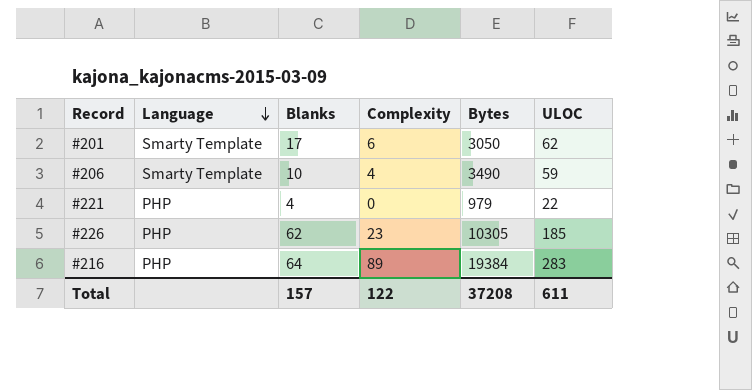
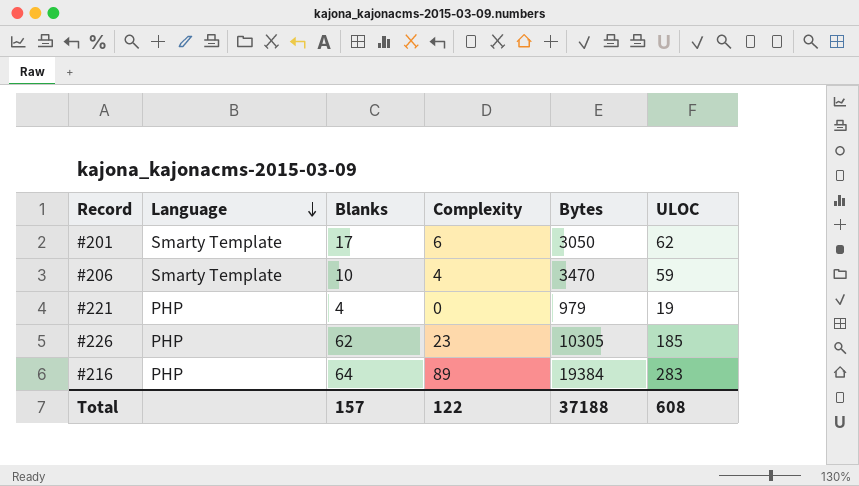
#206 | Bytes: 3490 -> 3470
#221 | ULOC: 22 -> 19
Total | Bytes: 37208 -> 37188
Total | ULOC: 611 -> 608

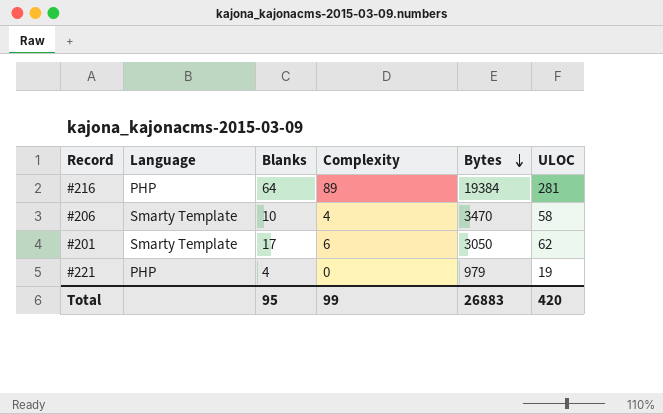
row order: Language descending -> Bytes descending
row #226: PHP | 62 | 23 | 10305 | 185 -> none
#216 | ULOC: 283 -> 281
#206 | ULOC: 59 -> 58
Total | Blanks: 157 -> 95
Total | Complexity: 122 -> 99
Total | Bytes: 37188 -> 26883
Total | ULOC: 608 -> 420

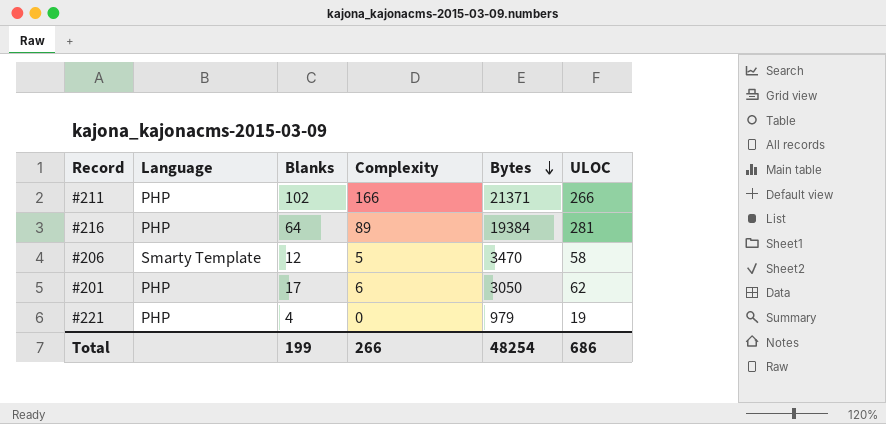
row #211: none -> PHP | 102 | 166 | 21371 | 266
#206 | Blanks: 10 -> 12
#206 | Complexity: 4 -> 5
#201 | Language: Smarty Template -> PHP
Total | Blanks: 95 -> 199
Total | Complexity: 99 -> 266
Total | Bytes: 26883 -> 48254
Total | ULOC: 420 -> 686

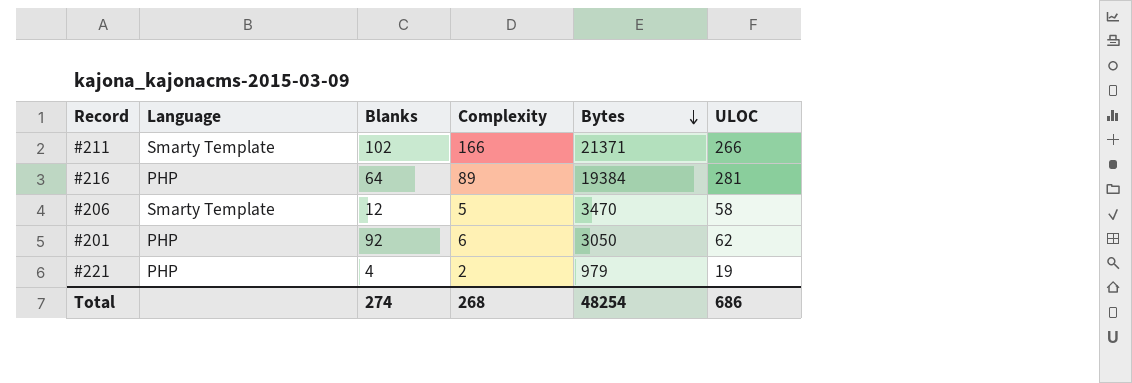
#211 | Language: PHP -> Smarty Template
#201 | Blanks: 17 -> 92
#221 | Complexity: 0 -> 2
Total | Blanks: 199 -> 274
Total | Complexity: 266 -> 268

